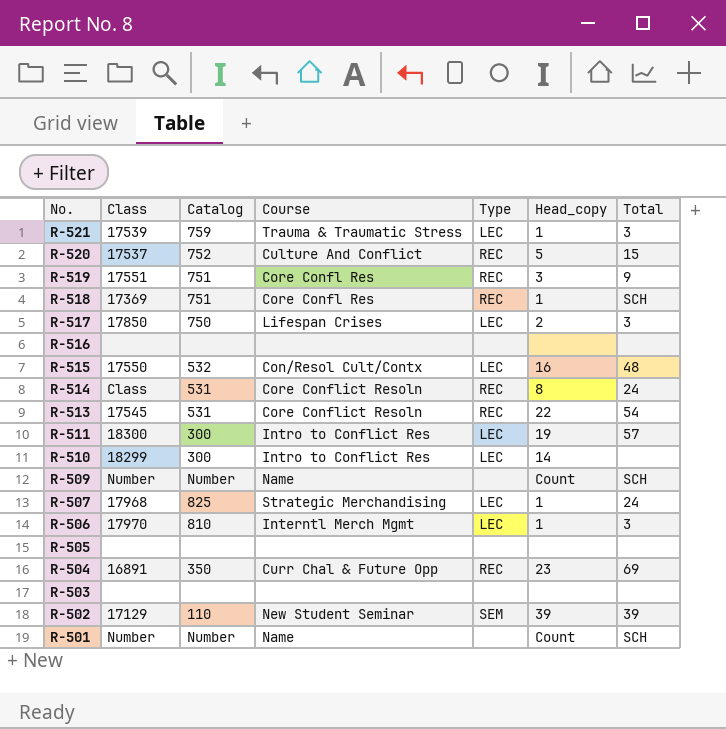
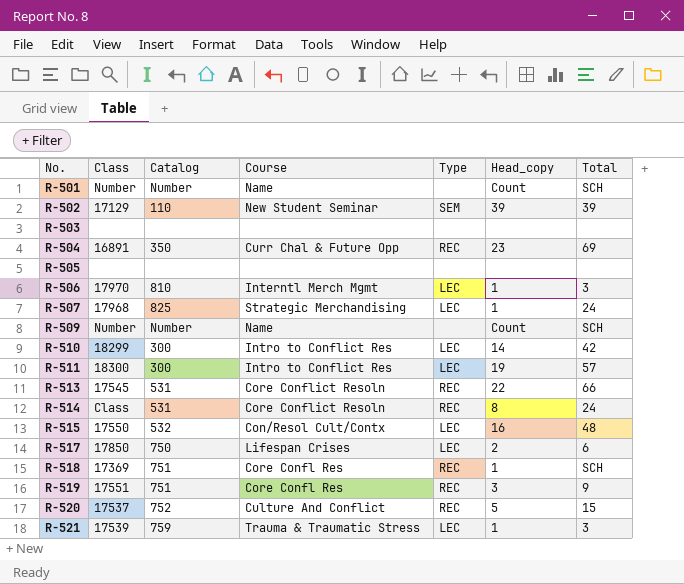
row order: No. descending -> No. ascending
row R-516: none | none | none | none | none | none -> none
R-510 | Total: none -> 42
R-513 | Total: 54 -> 66
R-517 | Total: 3 -> 6

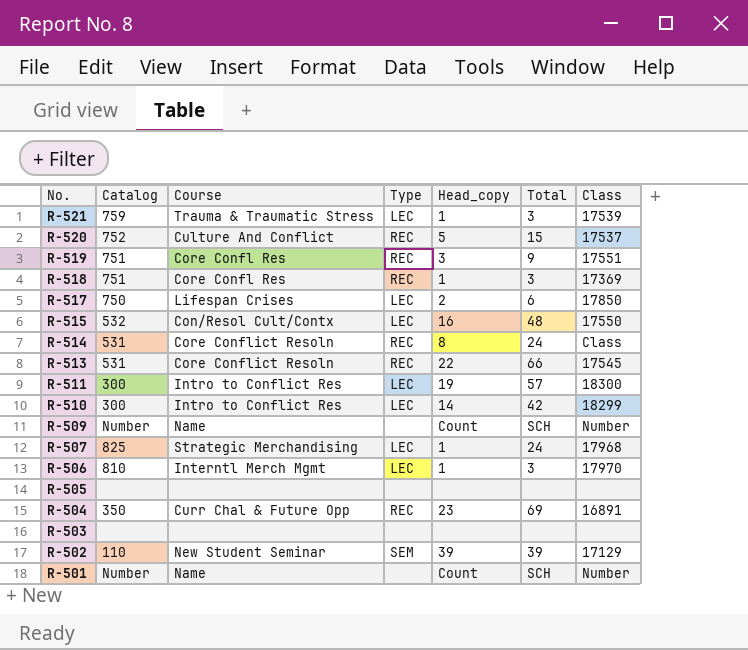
row order: No. ascending -> No. descending
column Class | position: 2 -> 7
R-518 | Total: SCH -> 3

